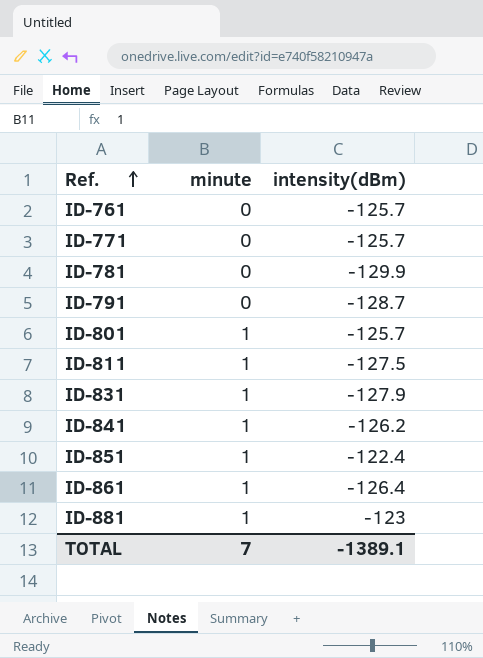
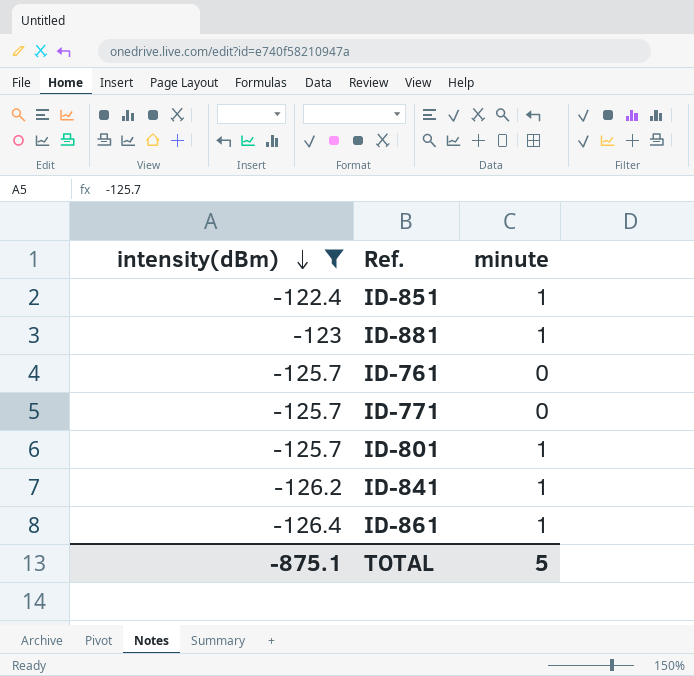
filter: none -> intensity(dBm) >= -126.4
row order: Ref. ascending -> intensity(dBm) descending
column intensity(dBm) | position: 3 -> 1
TOTAL | intensity(dBm): -1389.1 -> -875.1
TOTAL | minute: 7 -> 5

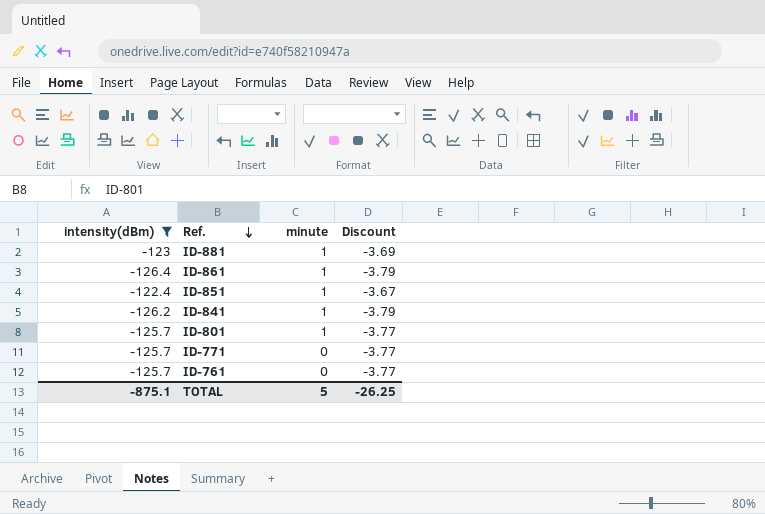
row order: intensity(dBm) descending -> Ref. descending
column Discount | formula: none -> [intensity(dBm)] * 0.03

